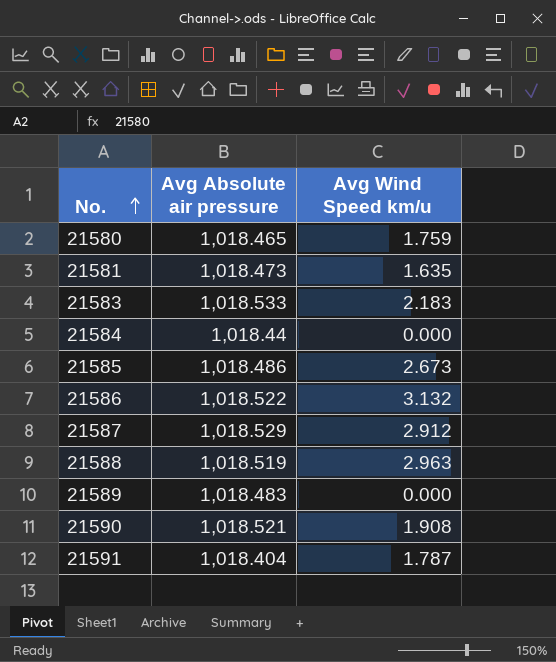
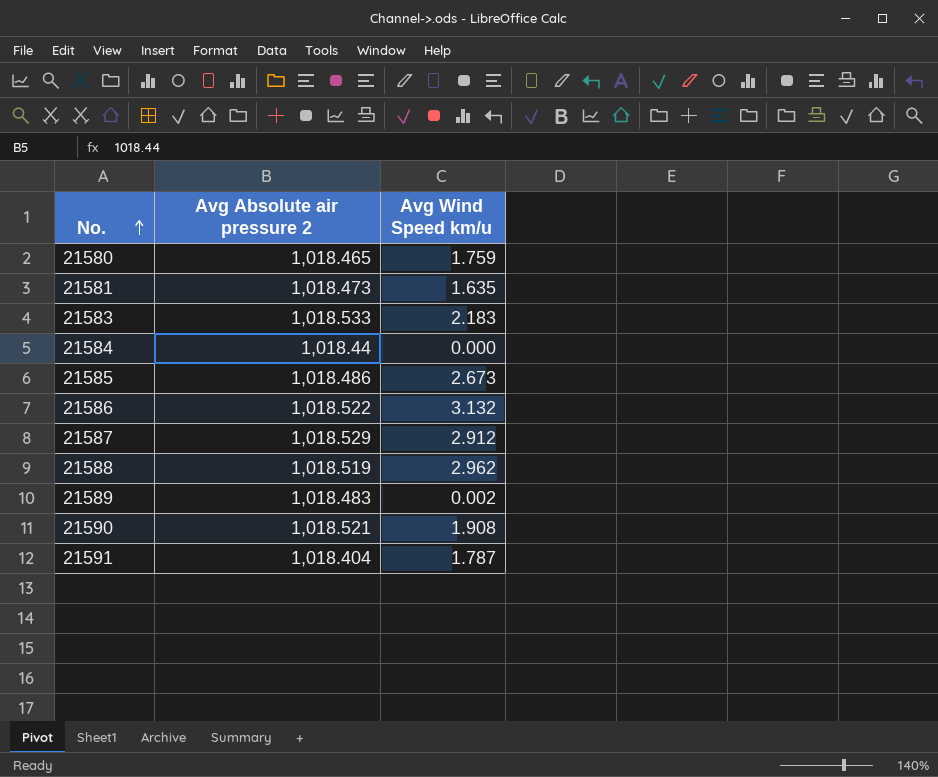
column name: Avg Absolute air pressure -> Avg Absolute air pressure 2
21588 | Avg Wind Speed km/u: 2.963 -> 2.962
21589 | Avg Wind Speed km/u: 0.000 -> 0.002

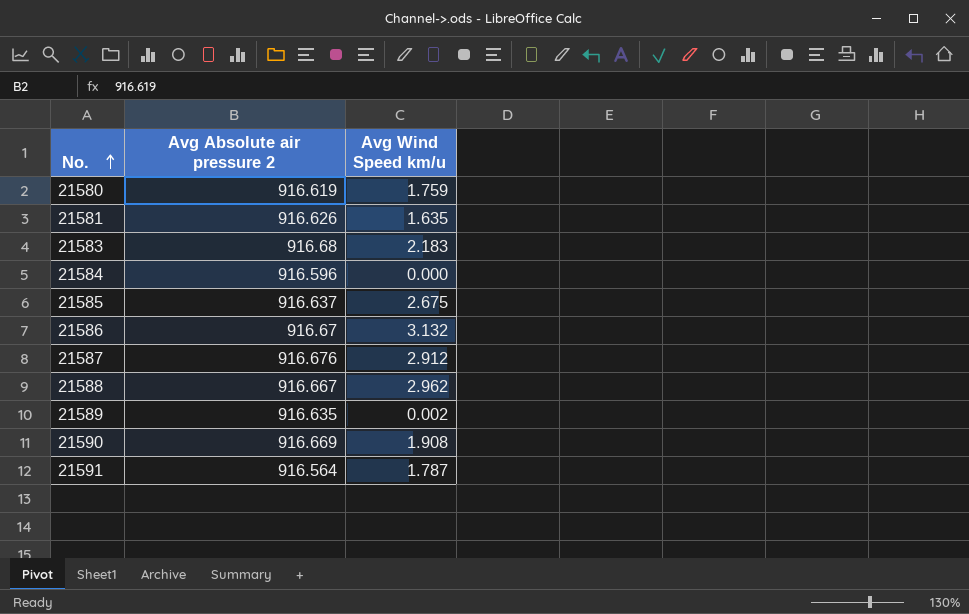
21580 | Avg Absolute air pressure 2: 1,018.465 -> 916.619
21581 | Avg Absolute air pressure 2: 1,018.473 -> 916.626
21583 | Avg Absolute air pressure 2: 1,018.533 -> 916.68
21584 | Avg Absolute air pressure 2: 1,018.44 -> 916.596
21585 | Avg Absolute air pressure 2: 1,018.486 -> 916.637
21585 | Avg Wind Speed km/u: 2.673 -> 2.675
21586 | Avg Absolute air pressure 2: 1,018.522 -> 916.67
21587 | Avg Absolute air pressure 2: 1,018.529 -> 916.676
21588 | Avg Absolute air pressure 2: 1,018.519 -> 916.667
21589 | Avg Absolute air pressure 2: 1,018.483 -> 916.635
21590 | Avg Absolute air pressure 2: 1,018.521 -> 916.669
21591 | Avg Absolute air pressure 2: 1,018.404 -> 916.564

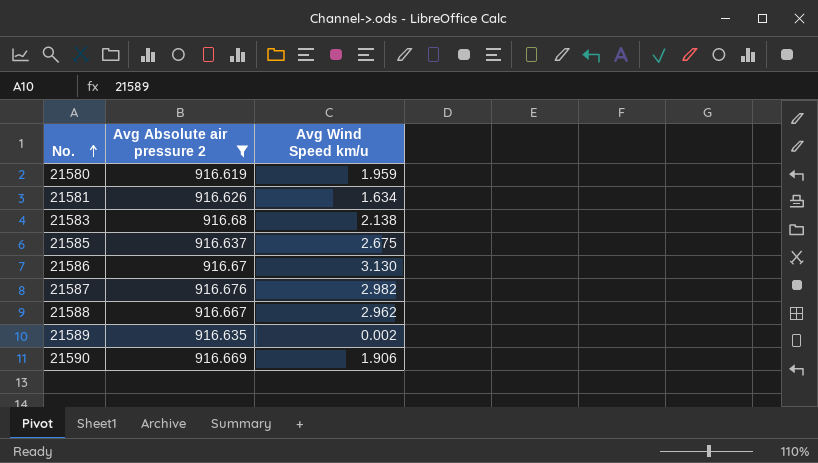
filter: none -> Avg Absolute air pressure 2 >= 916.619
21580 | Avg Wind Speed km/u: 1.759 -> 1.959
21581 | Avg Wind Speed km/u: 1.635 -> 1.634
21583 | Avg Wind Speed km/u: 2.183 -> 2.138
21586 | Avg Wind Speed km/u: 3.132 -> 3.130
21587 | Avg Wind Speed km/u: 2.912 -> 2.982
21590 | Avg Wind Speed km/u: 1.908 -> 1.906

